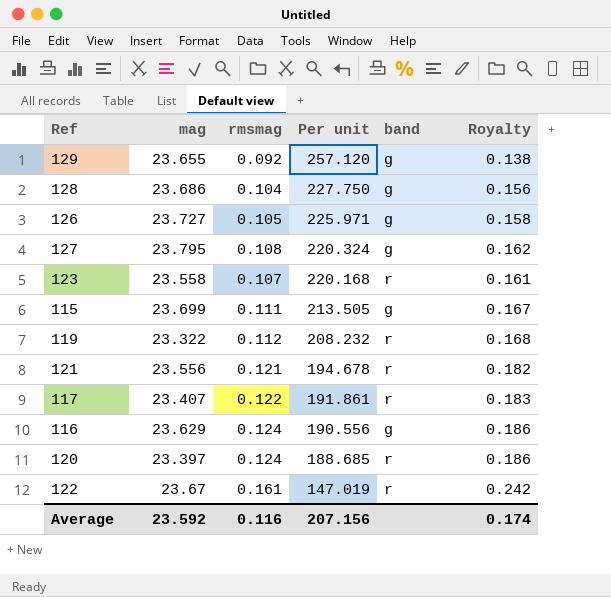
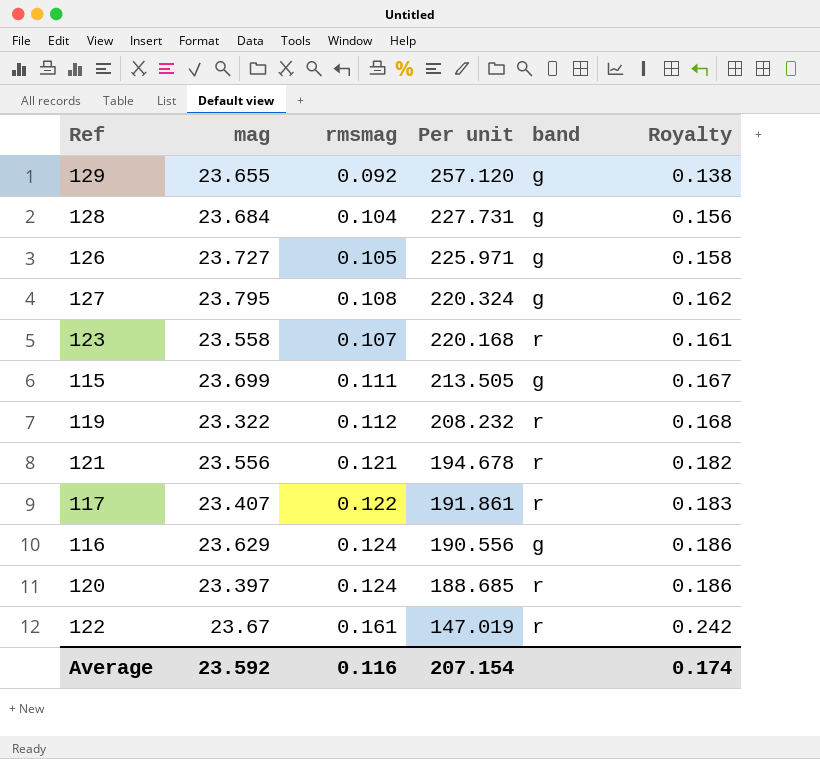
128 | mag: 23.686 -> 23.684
128 | Per unit: 227.750 -> 227.731
Average | Per unit: 207.156 -> 207.154

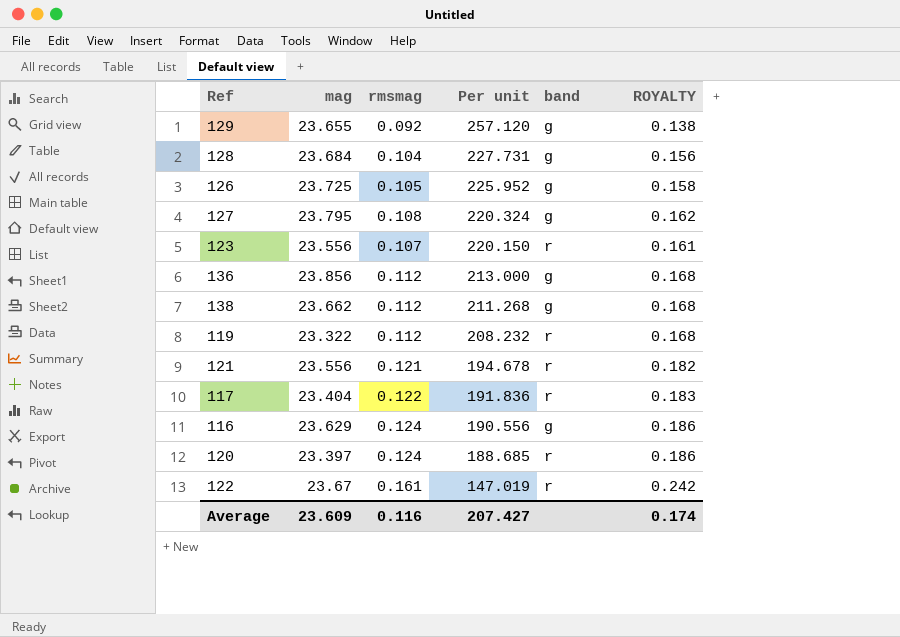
column name: Royalty -> ROYALTY
row 115: 23.699 | 0.111 | 213.505 | g | 0.167 -> none
126 | mag: 23.727 -> 23.725
126 | Per unit: 225.971 -> 225.952
123 | mag: 23.558 -> 23.556
123 | Per unit: 220.168 -> 220.150
row 136: none -> 23.856 | 0.112 | 213.000 | g | 0.168
row 138: none -> 23.662 | 0.112 | 211.268 | g | 0.168
117 | mag: 23.407 -> 23.404
117 | Per unit: 191.861 -> 191.836
Average | mag: 23.592 -> 23.609
Average | Per unit: 207.154 -> 207.427

